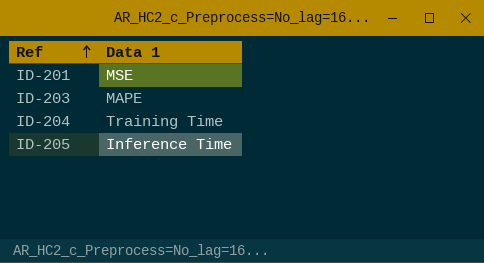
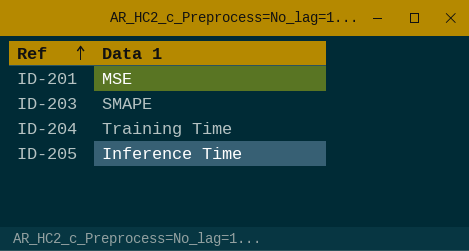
ID-203 | Data 1: MAPE -> SMAPE

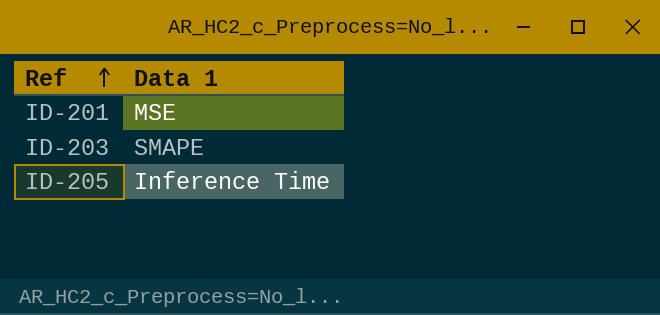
row ID-204: Training Time -> none

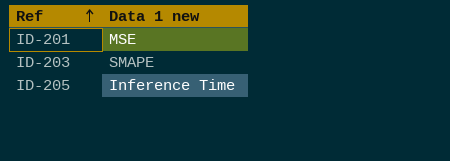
column name: Data 1 -> Data 1 new

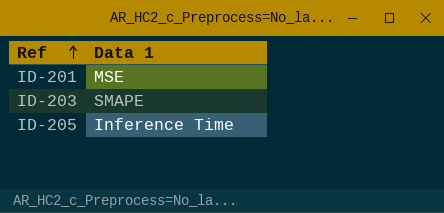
column name: Data 1 new -> Data 1

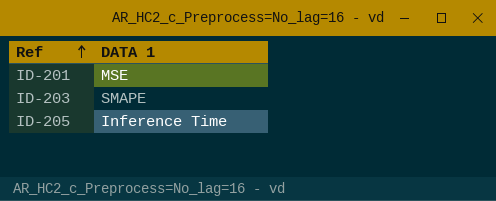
column name: Data 1 -> DATA 1

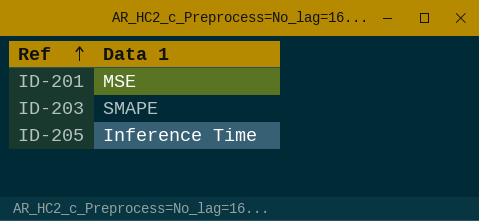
column name: DATA 1 -> Data 1

